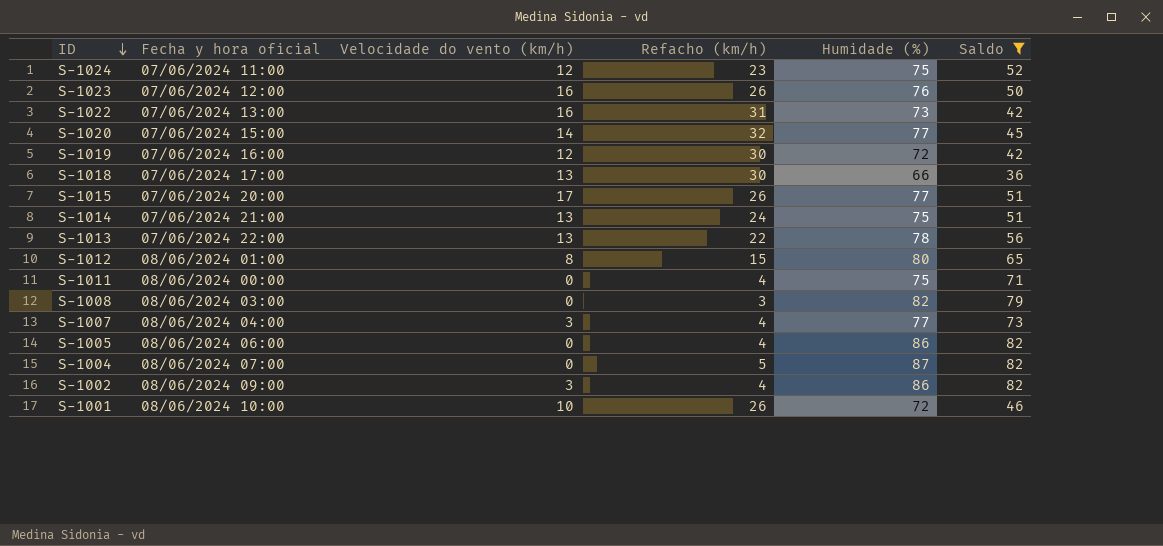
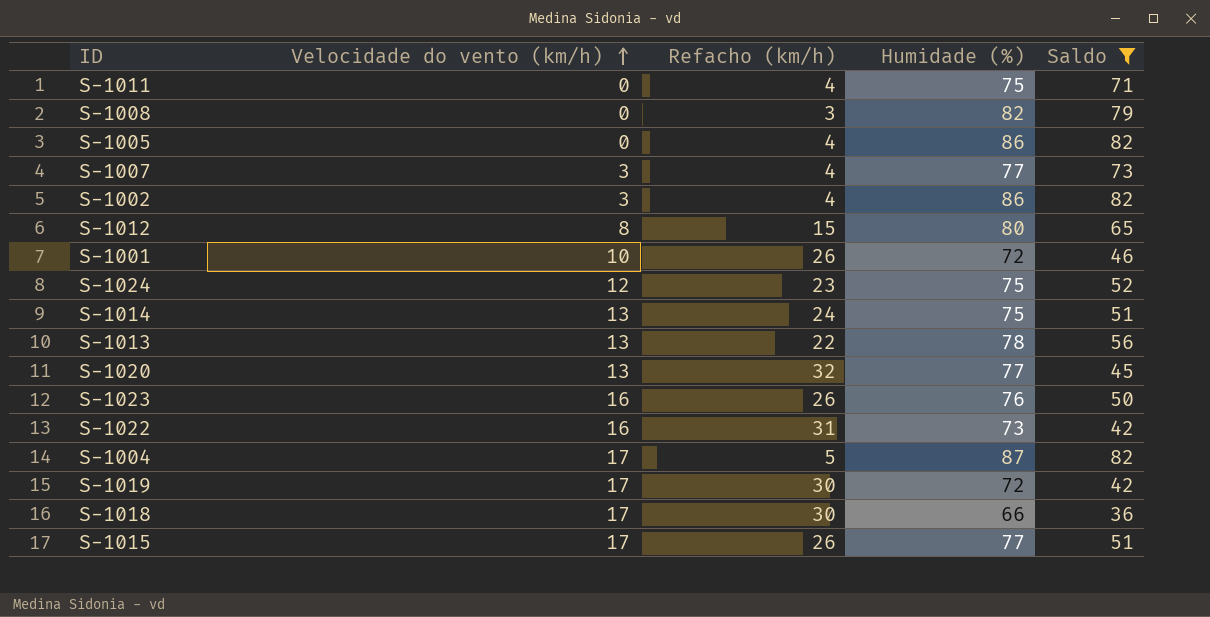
row order: ID descending -> Velocidade do vento (km/h) ascending
column Fecha y hora oficial | position: 2 -> none
S-1020 | Velocidade do vento (km/h): 14 -> 13
S-1004 | Velocidade do vento (km/h): 0 -> 17
S-1019 | Velocidade do vento (km/h): 12 -> 17
S-1018 | Velocidade do vento (km/h): 13 -> 17

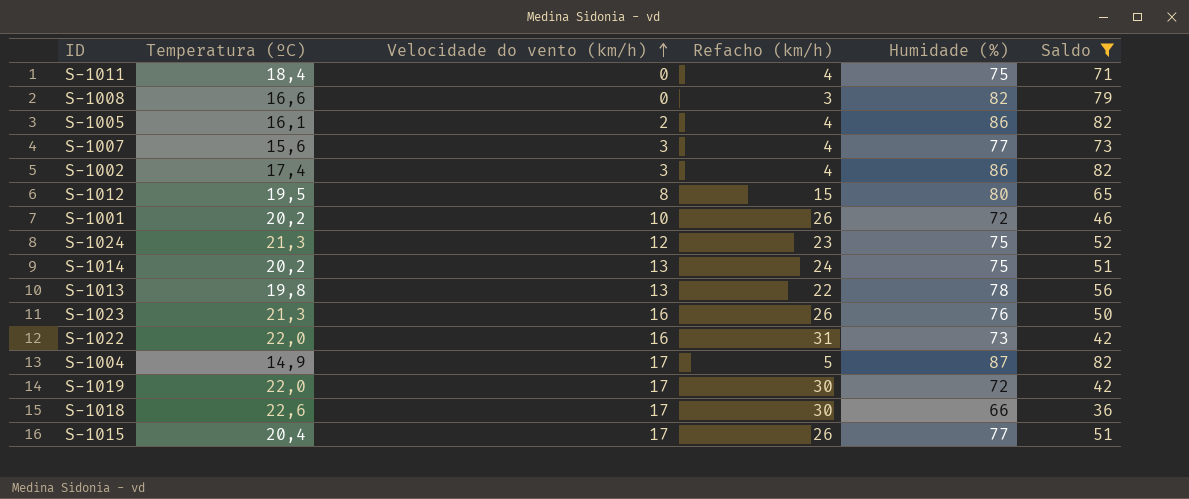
column Temperatura (ºC) | position: none -> 2
row S-1020: 13 | 32 | 77 | 45 -> none
S-1005 | Velocidade do vento (km/h): 0 -> 2

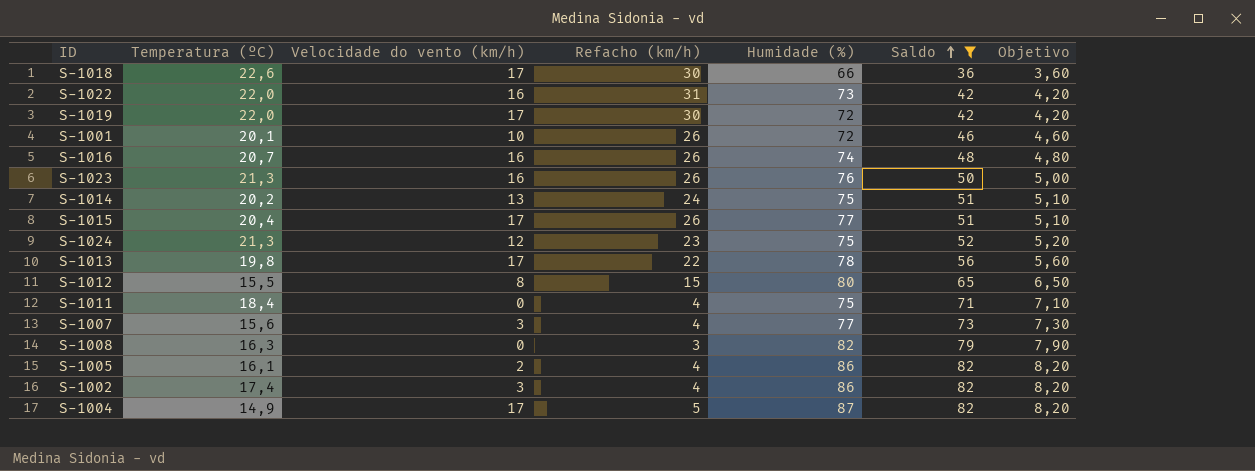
row order: Velocidade do vento (km/h) ascending -> Saldo ascending
column Objetivo | formula: none -> [Saldo] * 0,1
S-1001 | Temperatura (ºC): 20,2 -> 20,1
row S-1016: none -> 20,7 | 16 | 26 | 74 | 48 | 4,80
S-1013 | Velocidade do vento (km/h): 13 -> 17
S-1012 | Temperatura (ºC): 19,5 -> 15,5
S-1008 | Temperatura (ºC): 16,6 -> 16,3

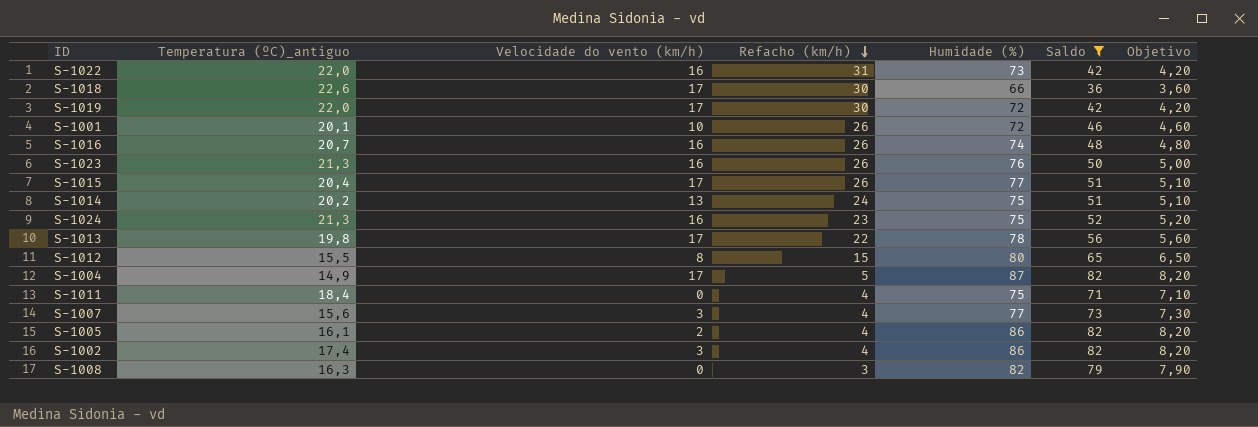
row order: Saldo ascending -> Refacho (km/h) descending
column name: Temperatura (ºC) -> Temperatura (ºC)_antiguo
S-1024 | Velocidade do vento (km/h): 12 -> 16

